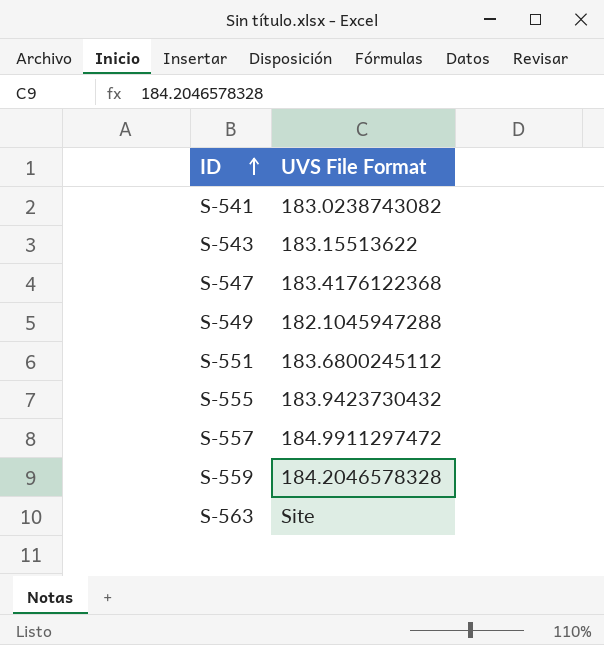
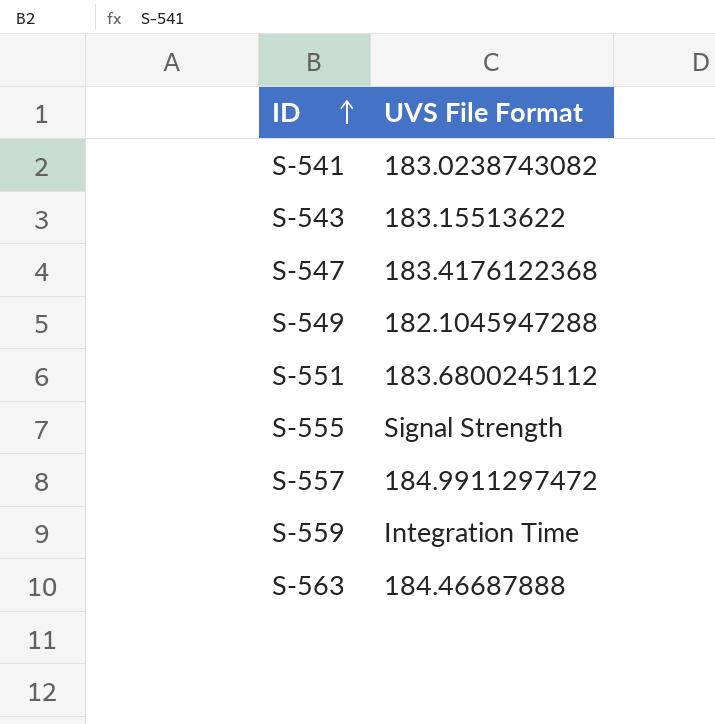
S-555 | UVS File Format: 183.9423730432 -> Signal Strength
S-559 | UVS File Format: 184.2046578328 -> Integration Time
S-563 | UVS File Format: Site -> 184.46687888

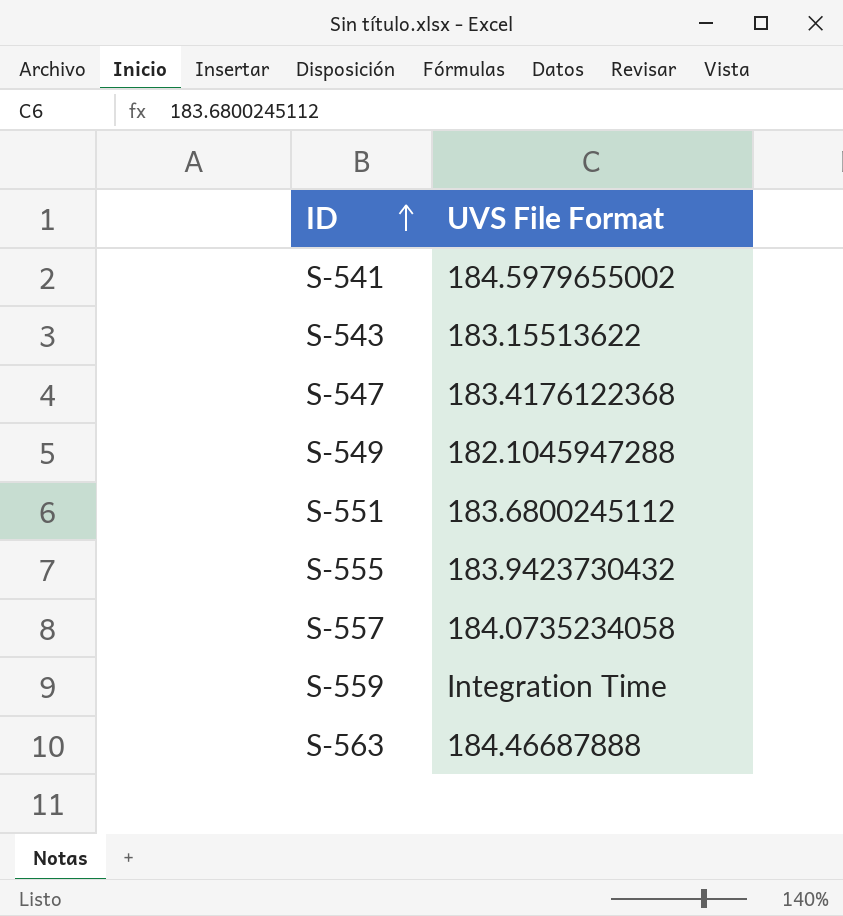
S-541 | UVS File Format: 183.0238743082 -> 184.5979655002
S-555 | UVS File Format: Signal Strength -> 183.9423730432
S-557 | UVS File Format: 184.9911297472 -> 184.0735234058

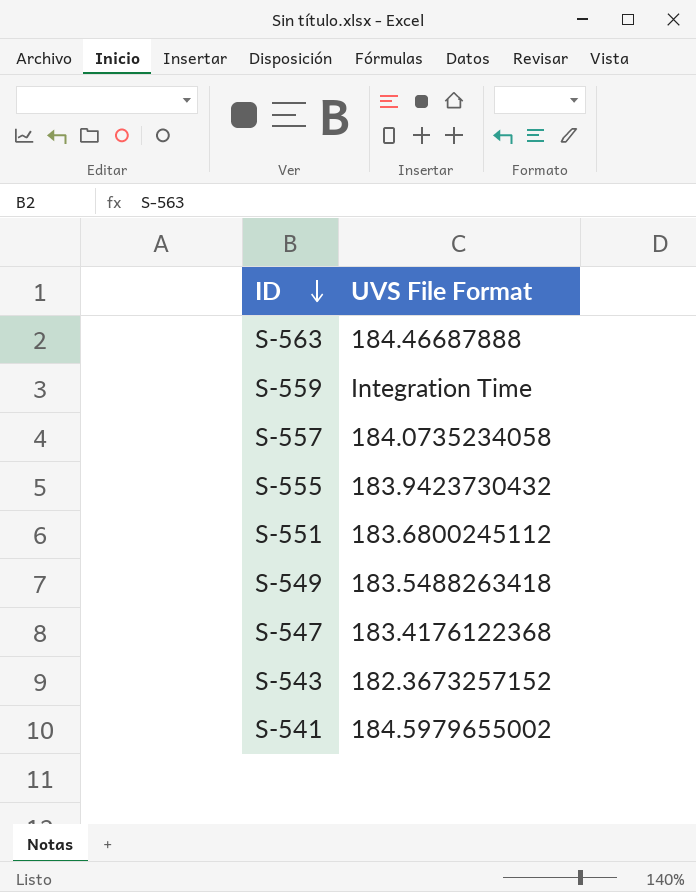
row order: ID ascending -> ID descending
S-549 | UVS File Format: 182.1045947288 -> 183.5488263418
S-543 | UVS File Format: 183.15513622 -> 182.3673257152

